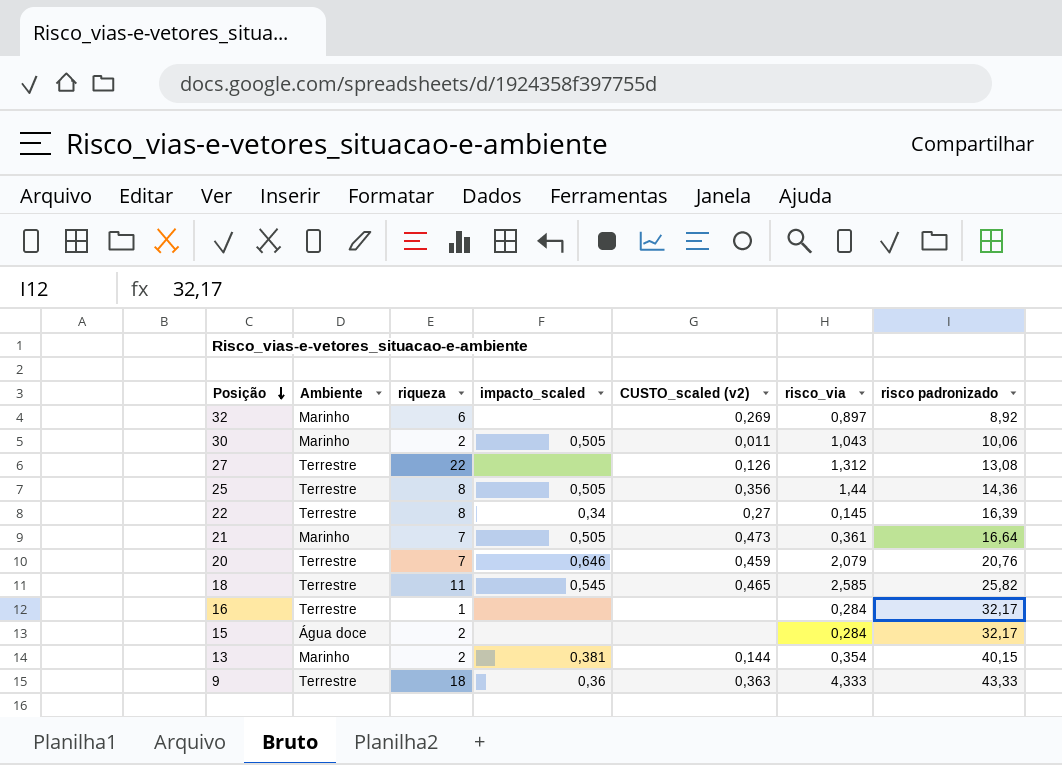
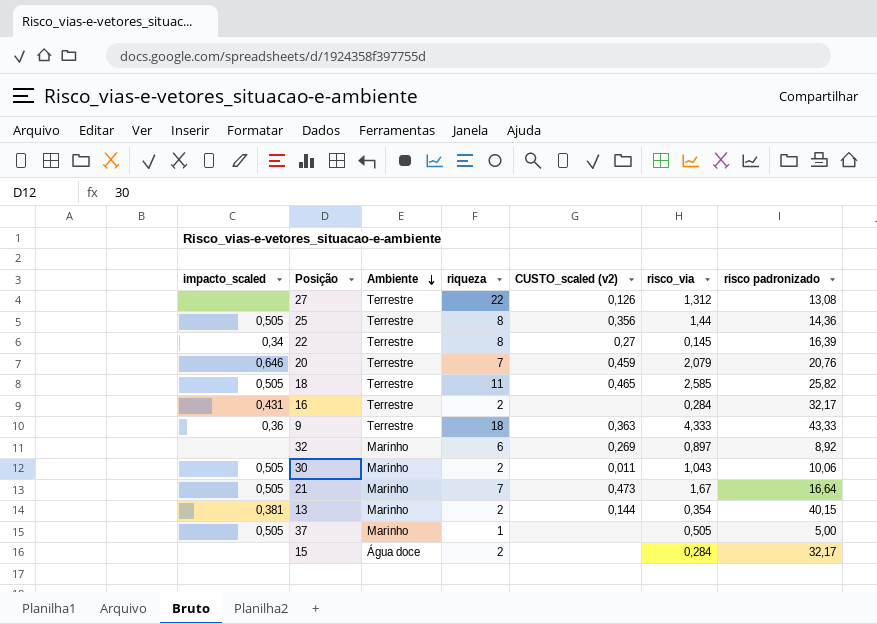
row order: Posição descending -> Ambiente descending
column impacto_scaled | position: 4 -> 1
18 | impacto_scaled: 0,545 -> 0,505
16 | impacto_scaled: none -> 0,431
16 | riqueza: 1 -> 2
21 | risco_via: 0,361 -> 1,67
row 37: none -> 0,505 | Marinho | 1 | none | 0,505 | 5,00

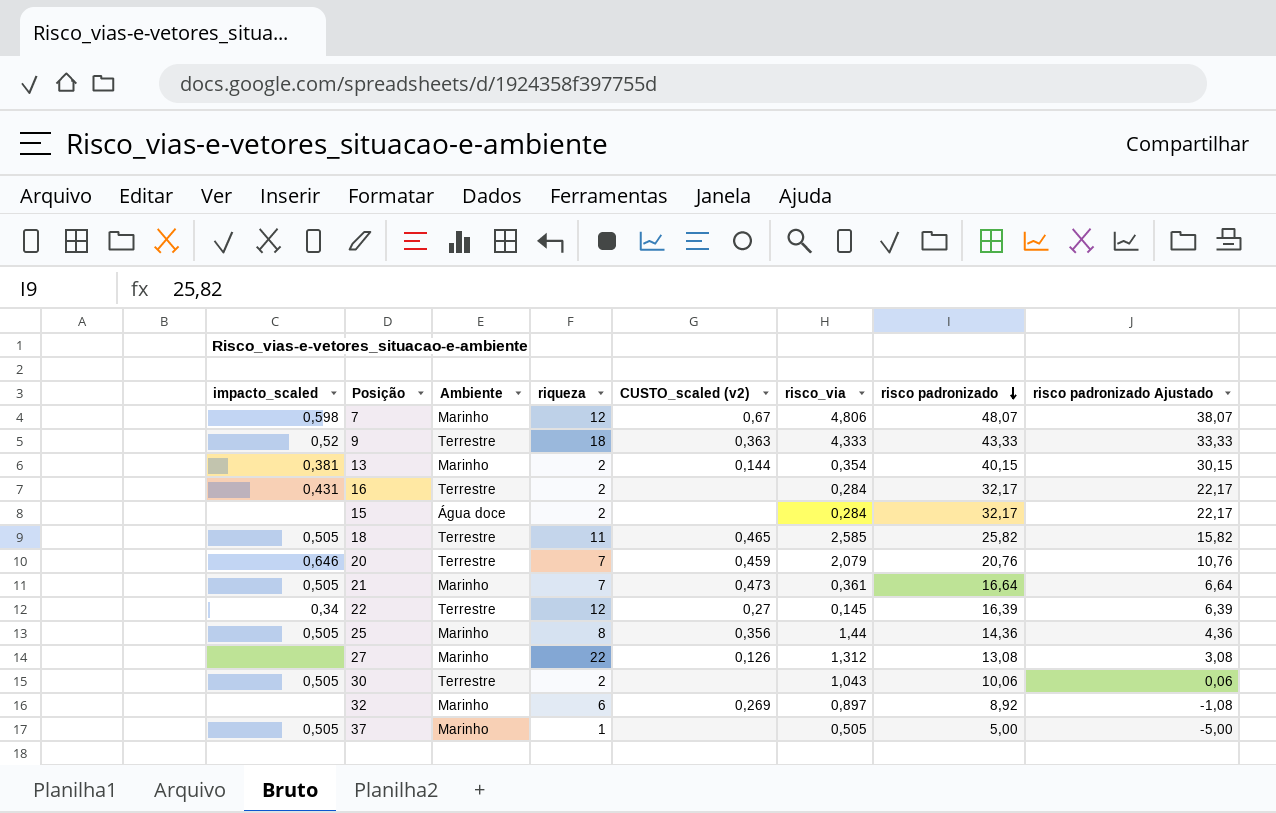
row order: Ambiente descending -> risco padronizado descending
column risco padronizado Ajustado | formula: none -> [risco padronizado] - 10
row 7: none -> 0,598 | Marinho | 12 | 0,67 | 4,806 | 48,07 | 38,07
9 | impacto_scaled: 0,36 -> 0,52
21 | risco_via: 1,67 -> 0,361
22 | riqueza: 8 -> 12
25 | Ambiente: Terrestre -> Marinho
27 | Ambiente: Terrestre -> Marinho
30 | Ambiente: Marinho -> Terrestre
30 | CUSTO_scaled (v2): 0,011 -> none

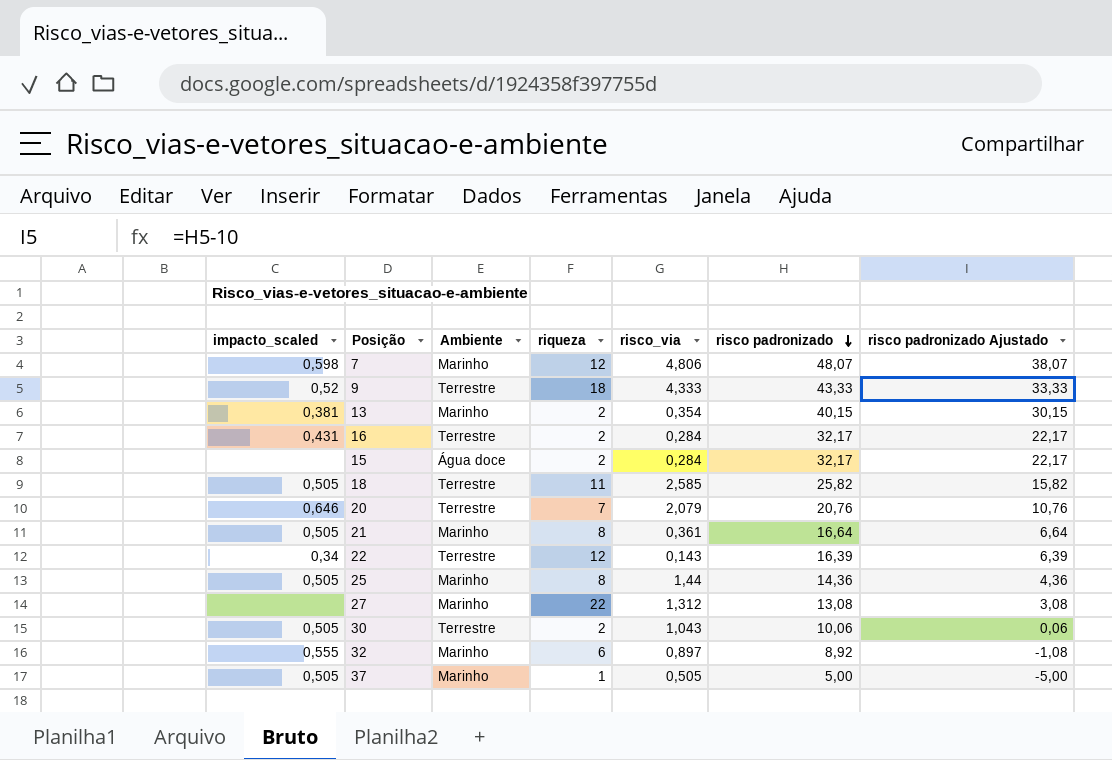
column CUSTO_scaled (v2) | position: 5 -> none
21 | riqueza: 7 -> 8
22 | risco_via: 0,145 -> 0,143
32 | impacto_scaled: none -> 0,555

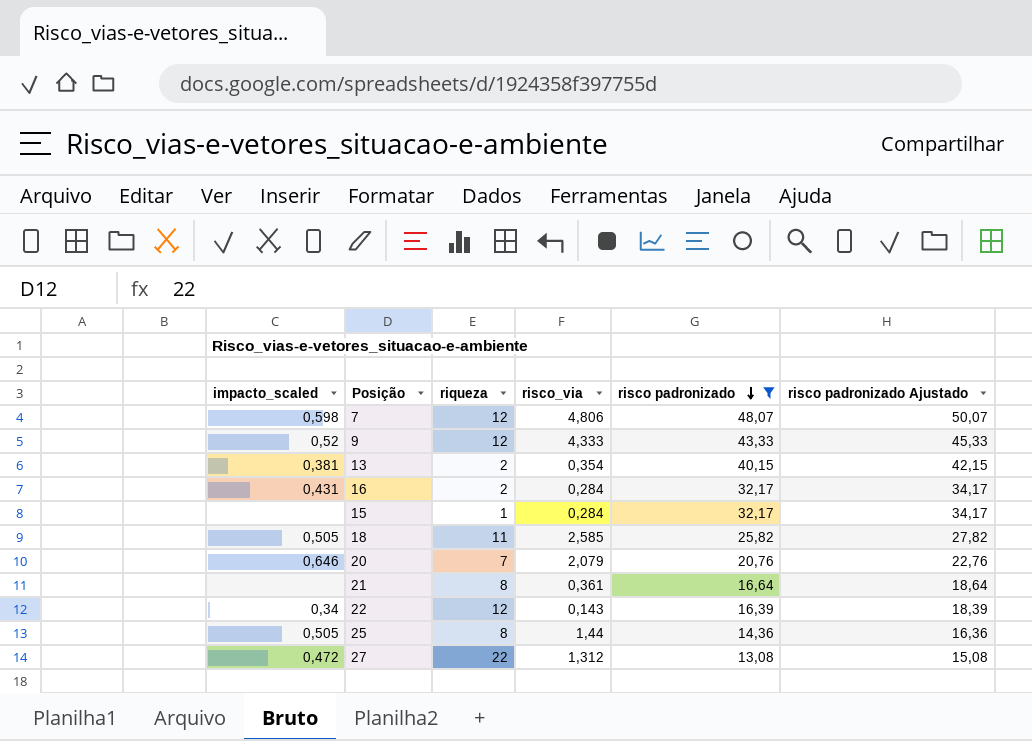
filter: none -> risco padronizado >= 13,08
column Ambiente | position: 3 -> none
column risco padronizado Ajustado | formula: [risco padronizado] - 10 -> [risco padronizado] + 2
9 | riqueza: 18 -> 12
15 | riqueza: 2 -> 1
21 | impacto_scaled: 0,505 -> none
27 | impacto_scaled: none -> 0,472

